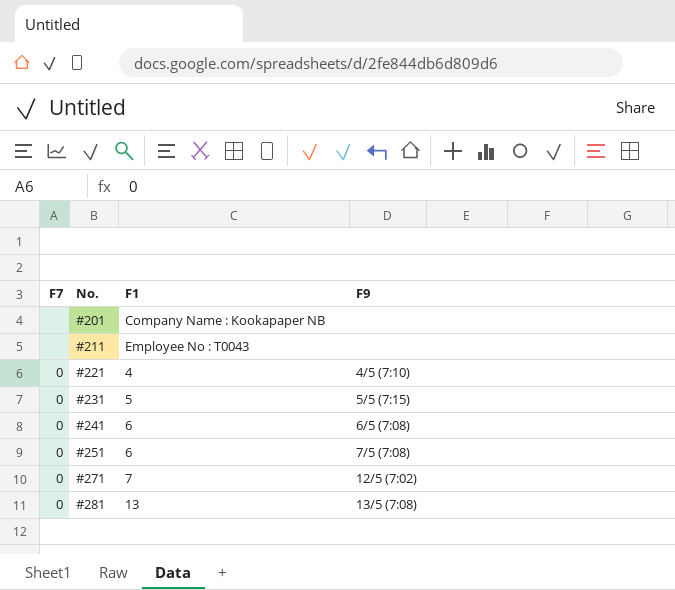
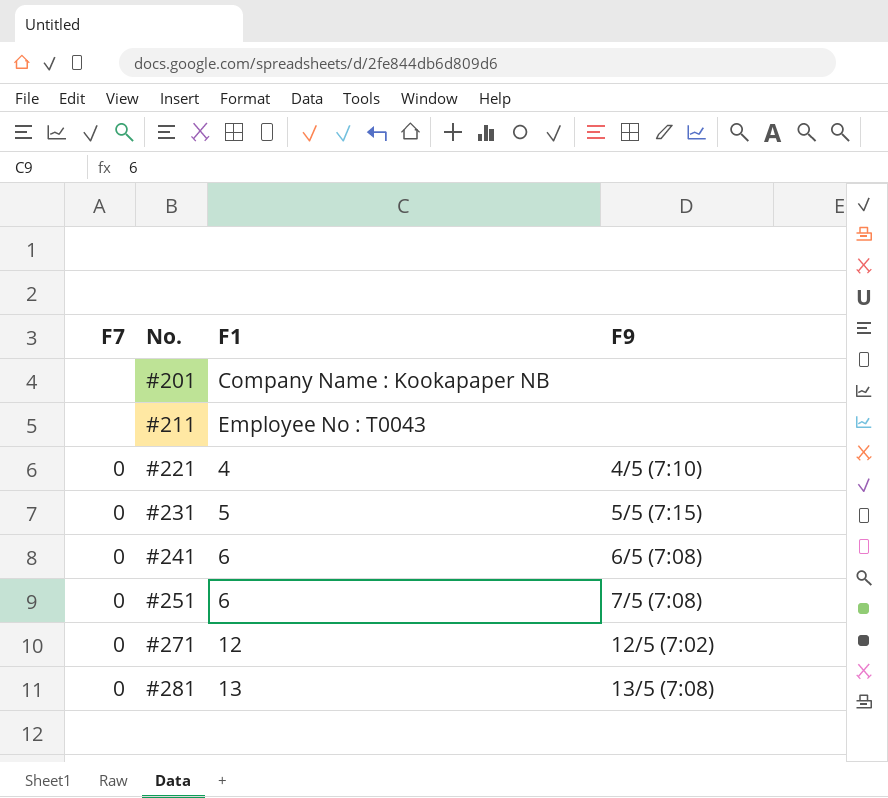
#271 | F1: 7 -> 12

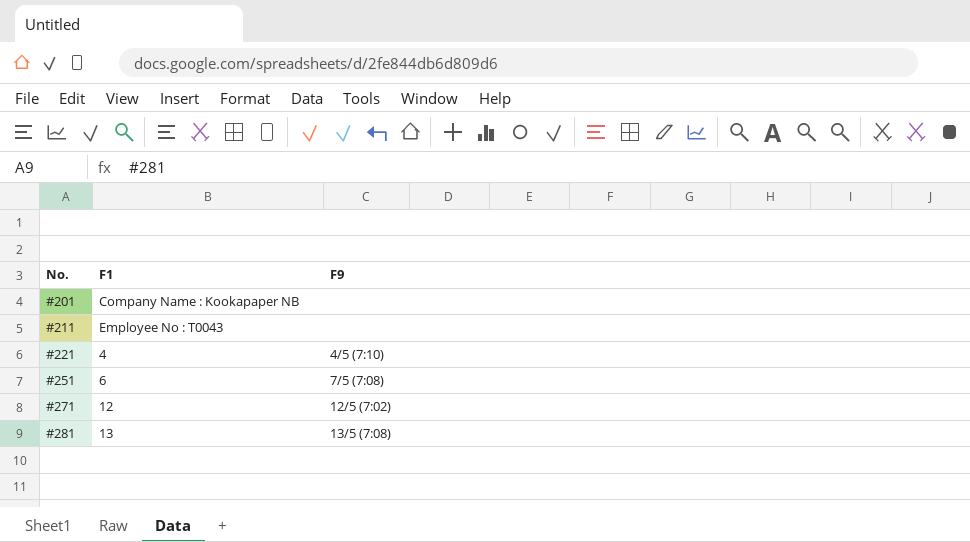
column F7 | position: 1 -> none
row #231: 0 | 5 | 5/5 (7:15) -> none
row #241: 0 | 6 | 6/5 (7:08) -> none

